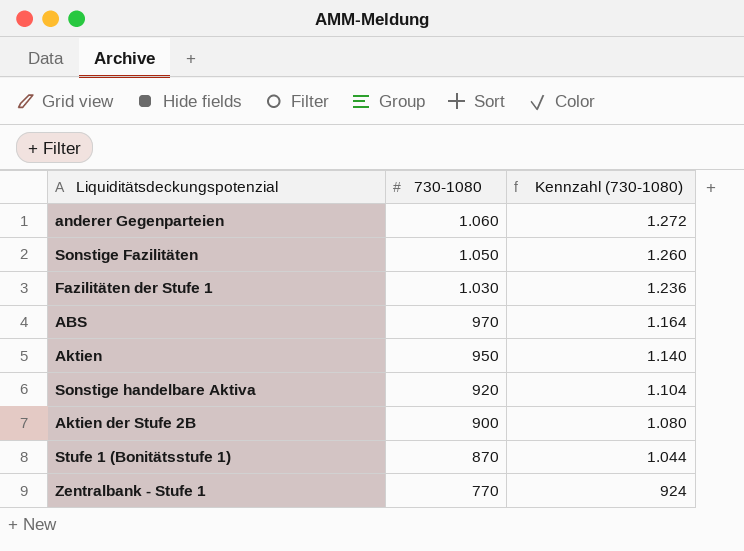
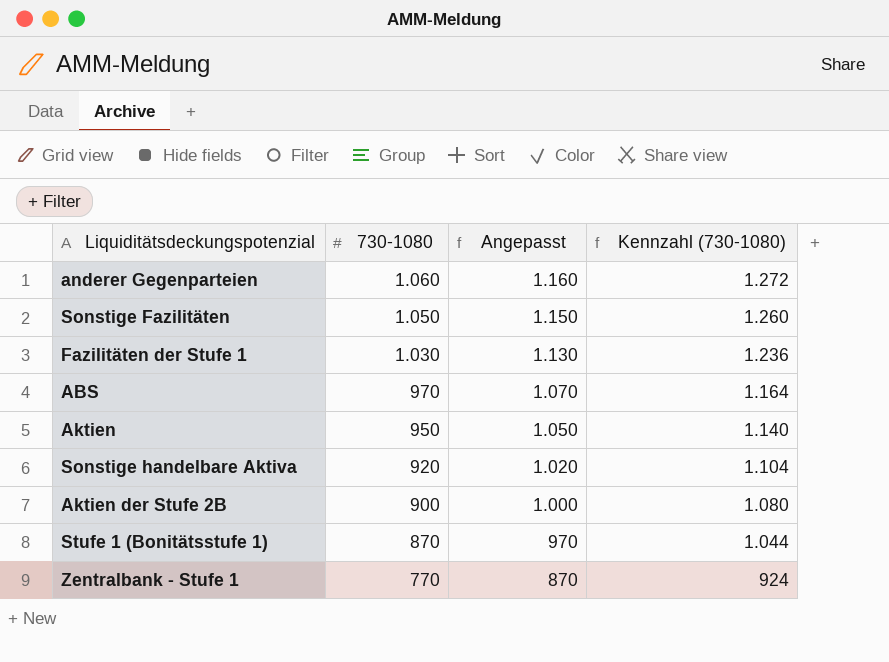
column Angepasst | formula: none -> [730-1080] + 100

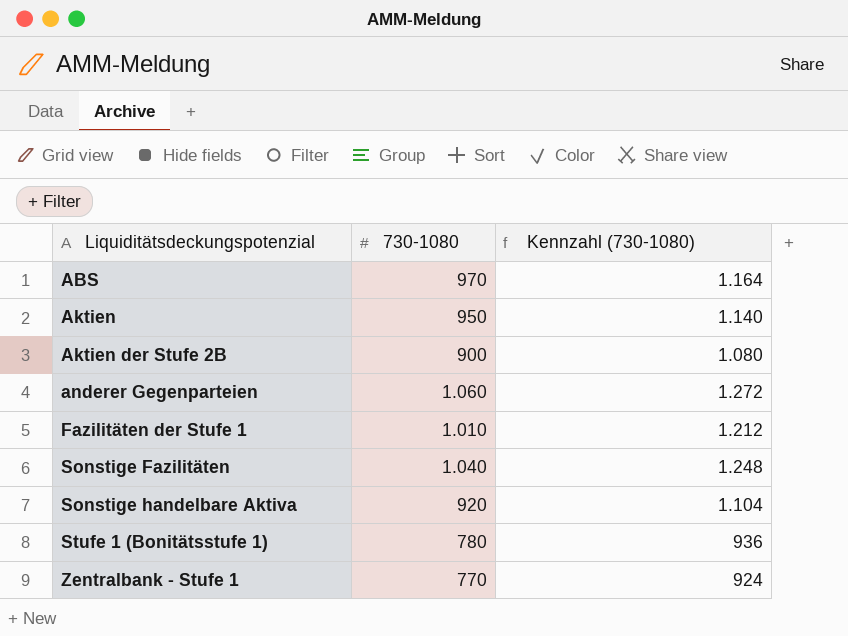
row order: 730-1080 descending -> Liquiditätsdeckungspotenzial ascending
column Angepasst | formula: [730-1080] + 100 -> none
Fazilitäten der Stufe 1 | 730-1080: 1.030 -> 1.010
Fazilitäten der Stufe 1 | Kennzahl (730-1080): 1.236 -> 1.212
Sonstige Fazilitäten | 730-1080: 1.050 -> 1.040
Sonstige Fazilitäten | Kennzahl (730-1080): 1.260 -> 1.248
Stufe 1 (Bonitätsstufe 1) | 730-1080: 870 -> 780
Stufe 1 (Bonitätsstufe 1) | Kennzahl (730-1080): 1.044 -> 936

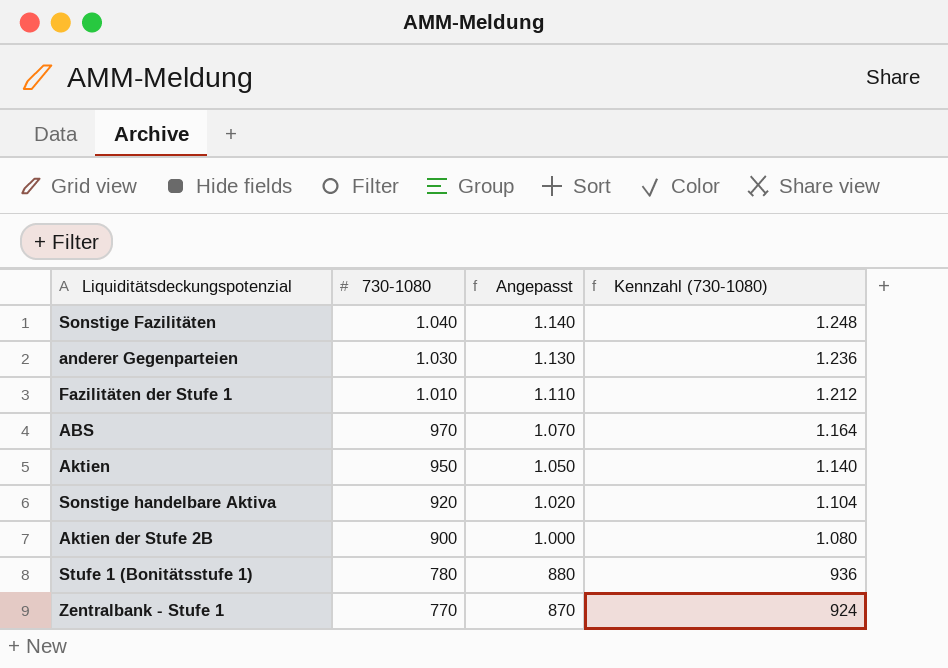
row order: Liquiditätsdeckungspotenzial ascending -> 730-1080 descending
column Angepasst | formula: none -> [730-1080] + 100
anderer Gegenparteien | 730-1080: 1.060 -> 1.030
anderer Gegenparteien | Kennzahl (730-1080): 1.272 -> 1.236

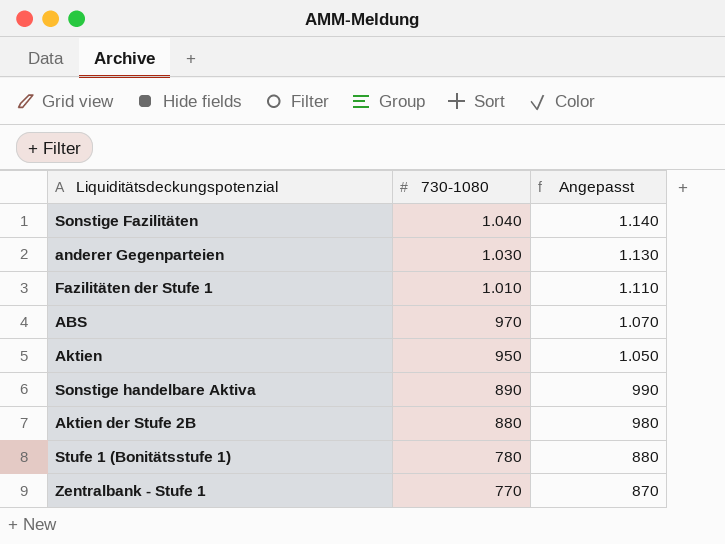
column Kennzahl (730-1080) | formula: [730-1080] * 1,2 -> none
Sonstige handelbare Aktiva | 730-1080: 920 -> 890
Sonstige handelbare Aktiva | Angepasst: 1.020 -> 990
Aktien der Stufe 2B | 730-1080: 900 -> 880
Aktien der Stufe 2B | Angepasst: 1.000 -> 980

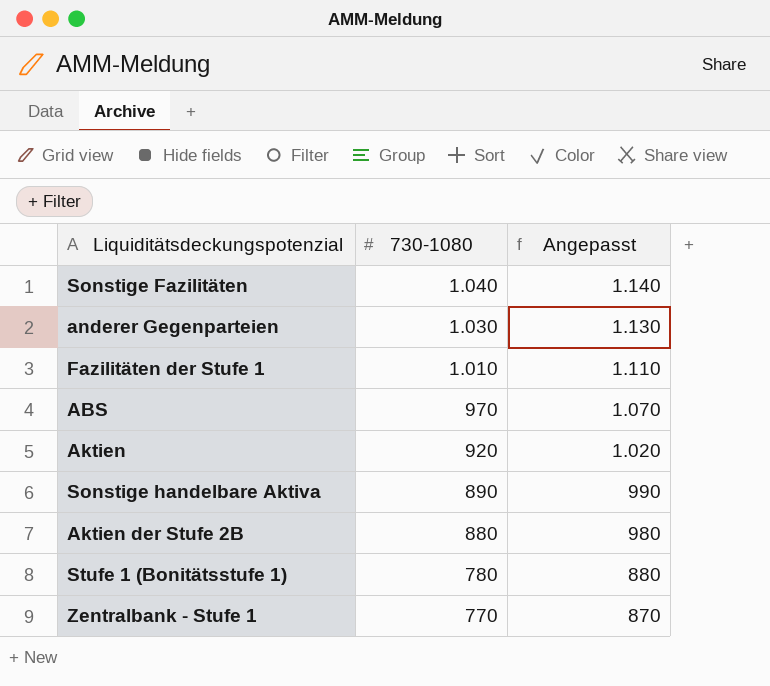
Aktien | 730-1080: 950 -> 920
Aktien | Angepasst: 1.050 -> 1.020

